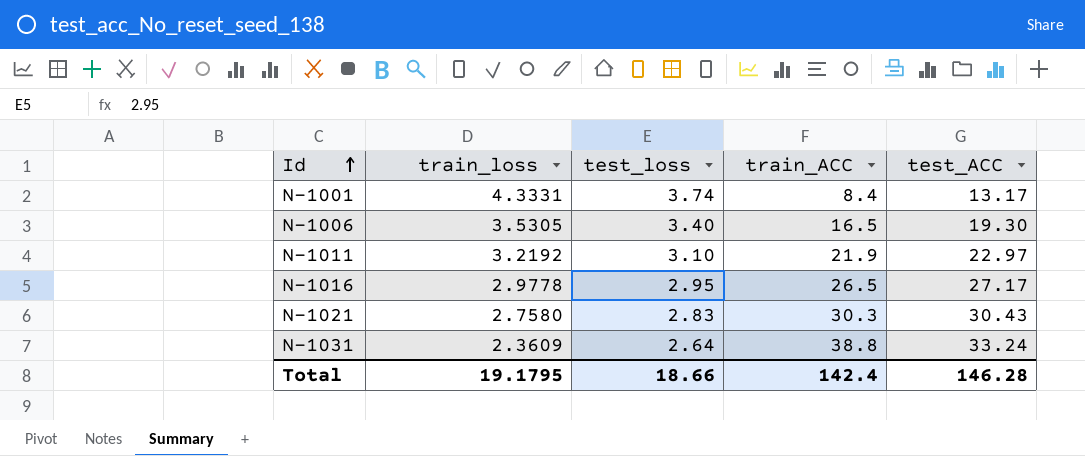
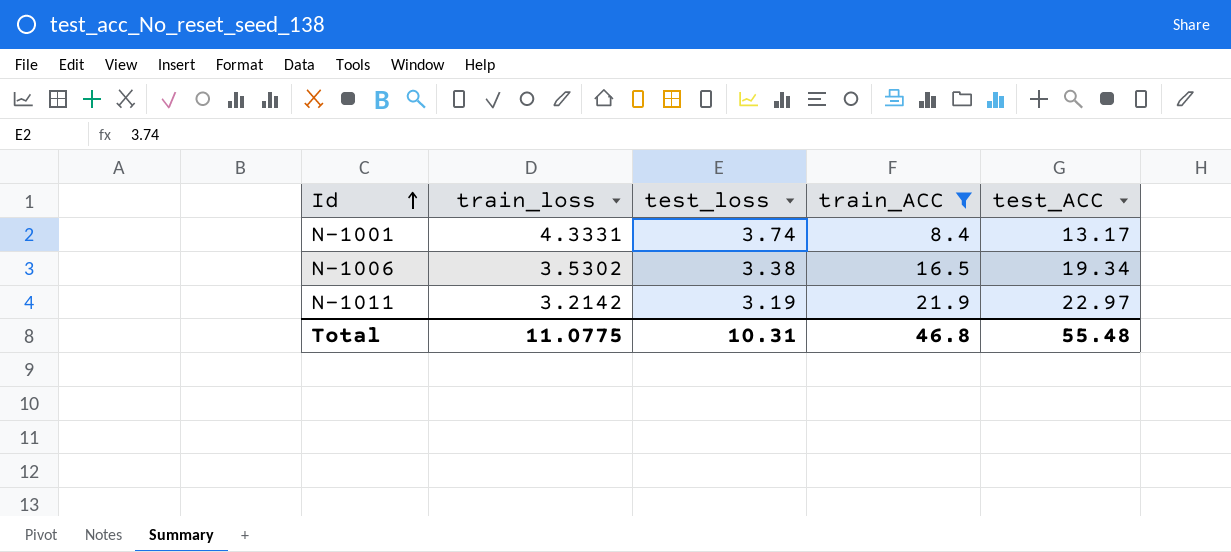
filter: none -> train_ACC <= 21.9
N-1006 | train_loss: 3.5305 -> 3.5302
N-1006 | test_loss: 3.40 -> 3.38
N-1006 | test_ACC: 19.30 -> 19.34
N-1011 | train_loss: 3.2192 -> 3.2142
N-1011 | test_loss: 3.10 -> 3.19
Total | train_loss: 19.1795 -> 11.0775
Total | test_loss: 18.66 -> 10.31
Total | train_ACC: 142.4 -> 46.8
Total | test_ACC: 146.28 -> 55.48

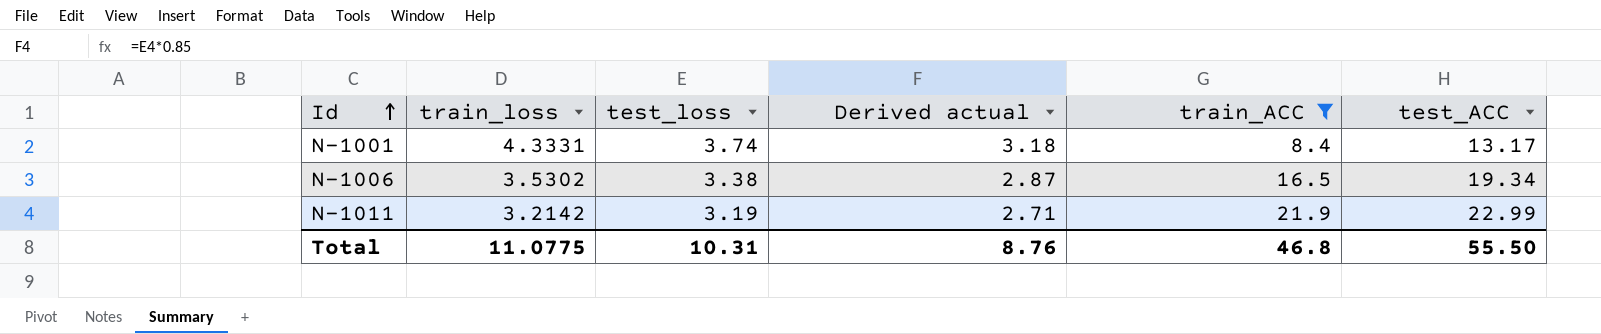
column Derived actual | formula: none -> [test_loss] * 0.85
N-1011 | test_ACC: 22.97 -> 22.99
Total | test_ACC: 55.48 -> 55.50

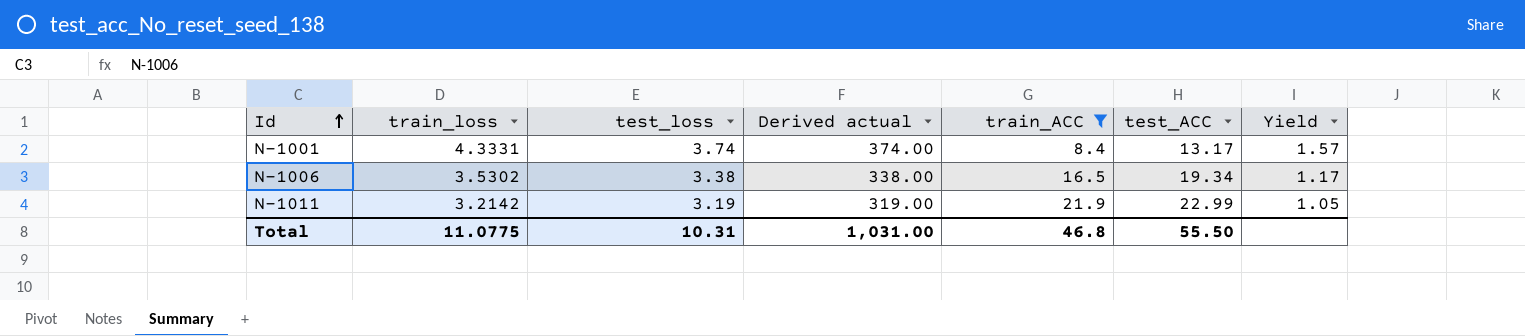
column Derived actual | formula: [test_loss] * 0.85 -> [test_loss] * 100
column Yield | formula: none -> [test_ACC] / [train_ACC]
Total | Derived actual: 8.76 -> 1,031.00

